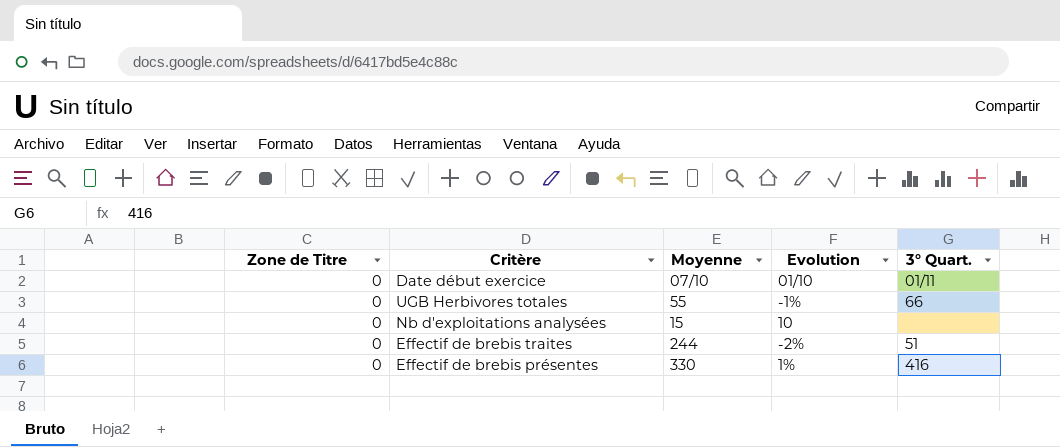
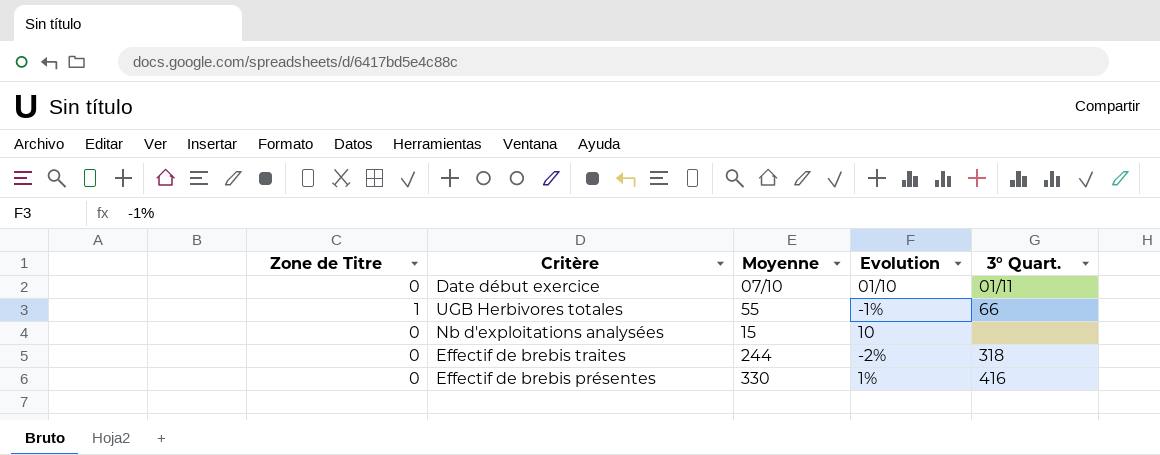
UGB Herbivores totales | Zone de Titre: 0 -> 1
Effectif de brebis traites | 3° Quart.: 51 -> 318

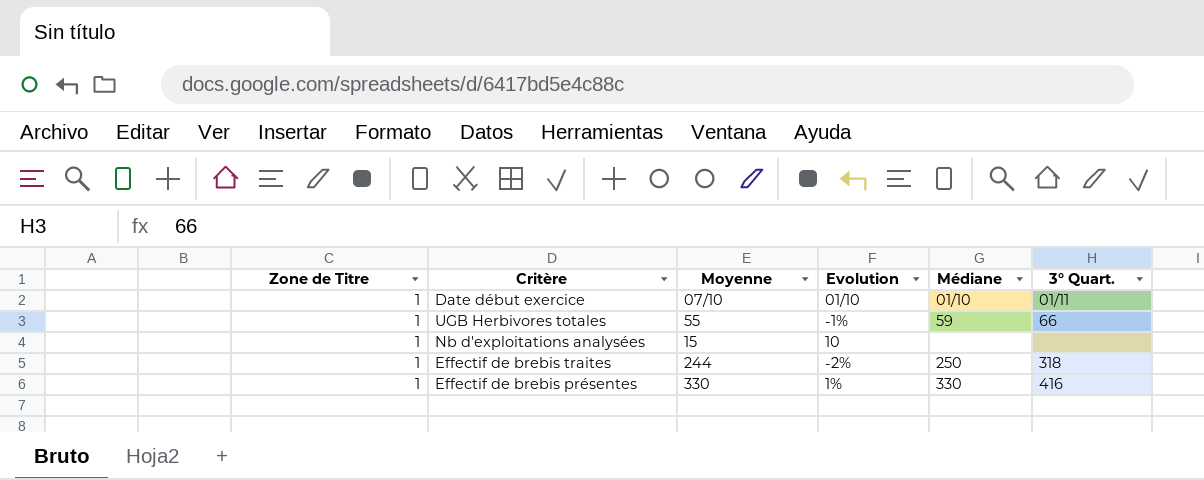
column Médiane | position: none -> 5
Date début exercice | Zone de Titre: 0 -> 1
Nb d'exploitations analysées | Zone de Titre: 0 -> 1
Effectif de brebis traites | Zone de Titre: 0 -> 1
Effectif de brebis présentes | Zone de Titre: 0 -> 1

